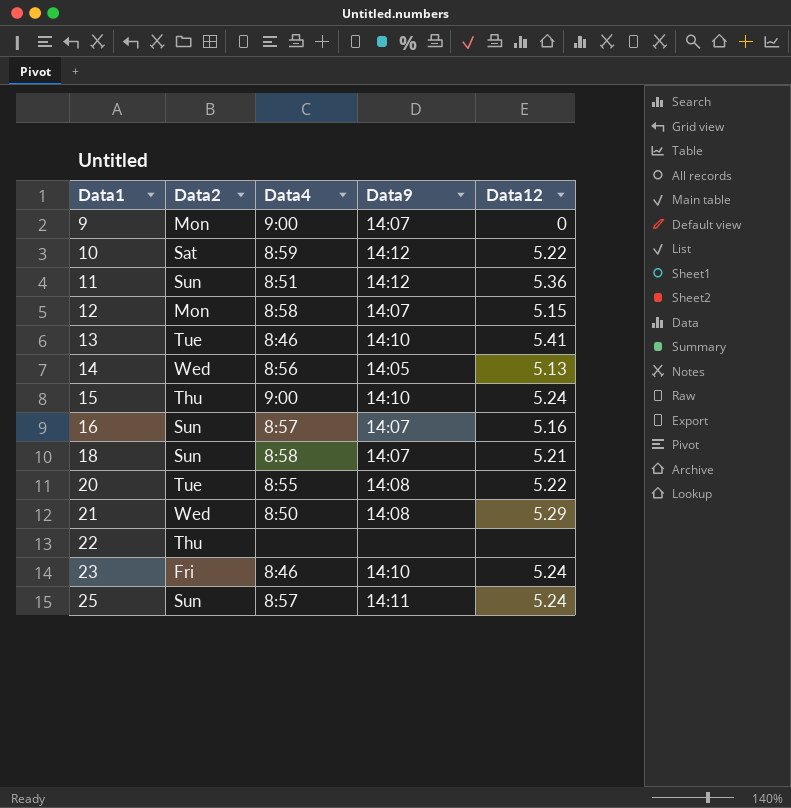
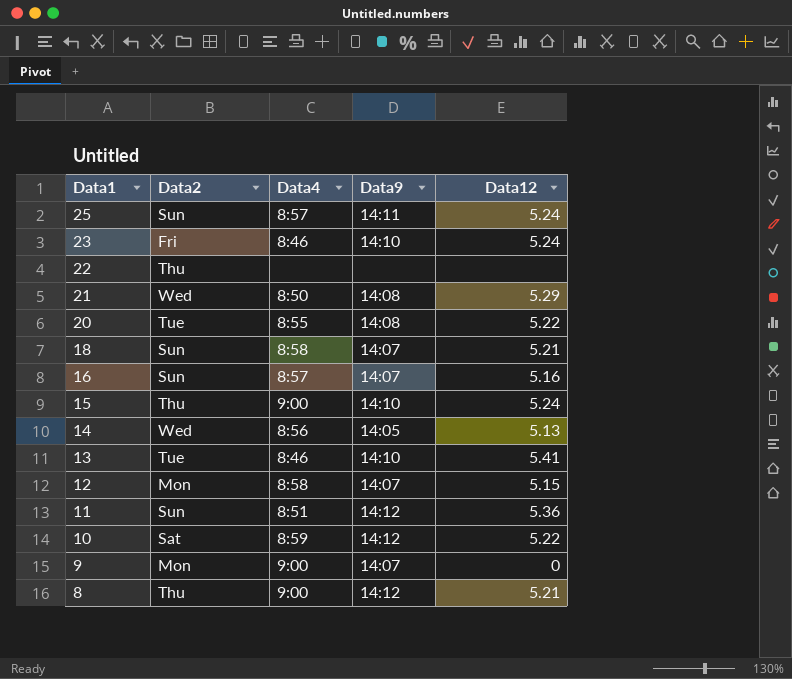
row order: Data1 ascending -> Data1 descending
row 8: none -> Thu | 9:00 | 14:12 | 5.21

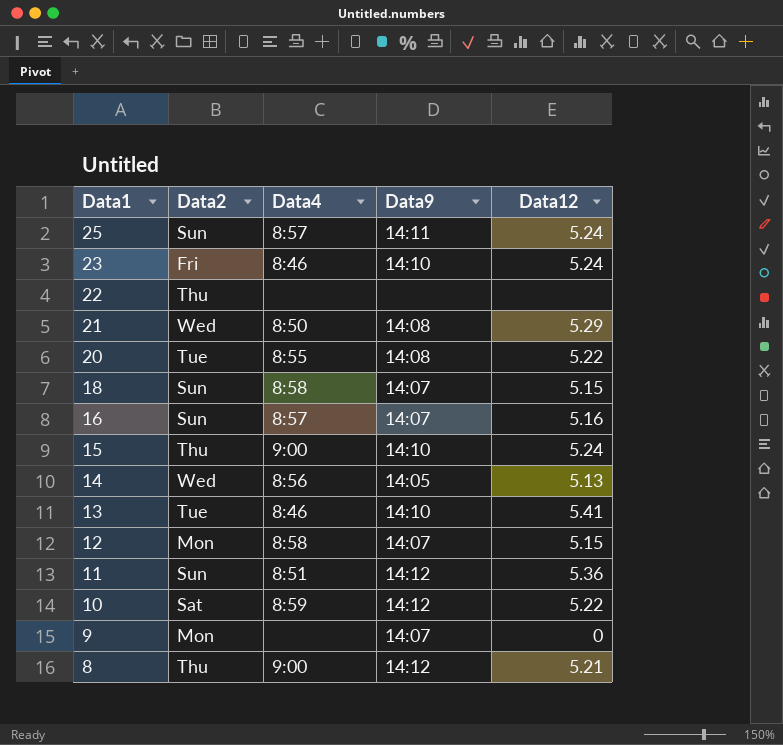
18 | Data12: 5.21 -> 5.15
9 | Data4: 9:00 -> none

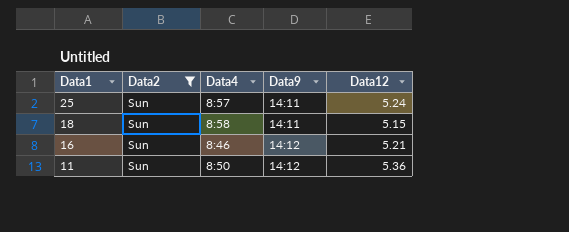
filter: none -> Data2 = Sun
18 | Data9: 14:07 -> 14:11
16 | Data4: 8:57 -> 8:46
16 | Data9: 14:07 -> 14:12
16 | Data12: 5.16 -> 5.21
11 | Data4: 8:51 -> 8:50

